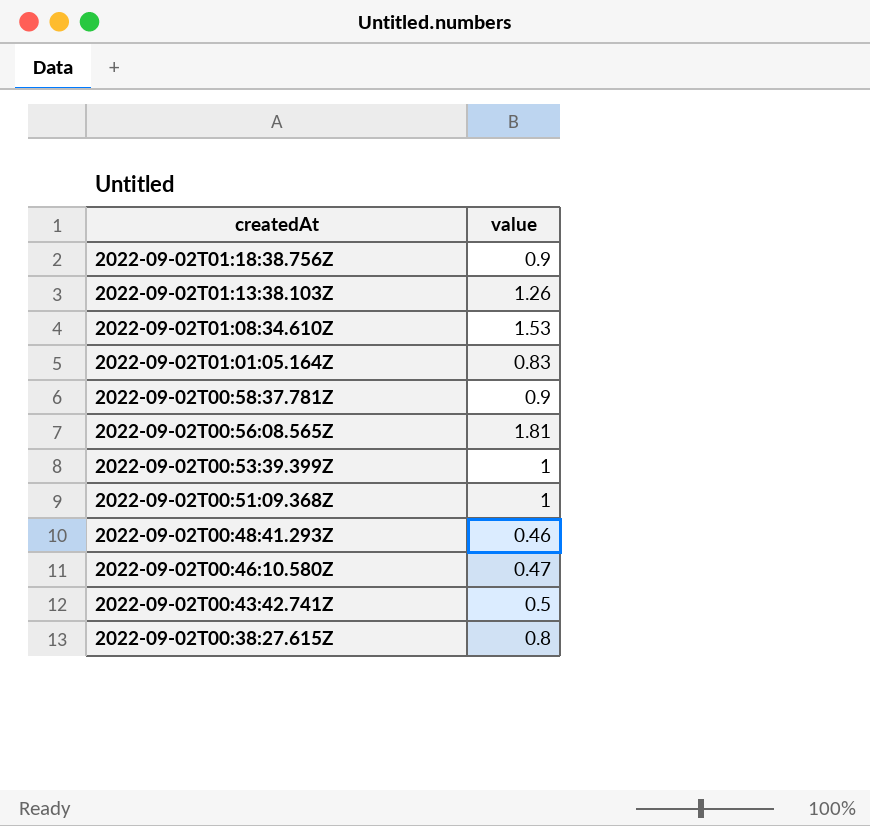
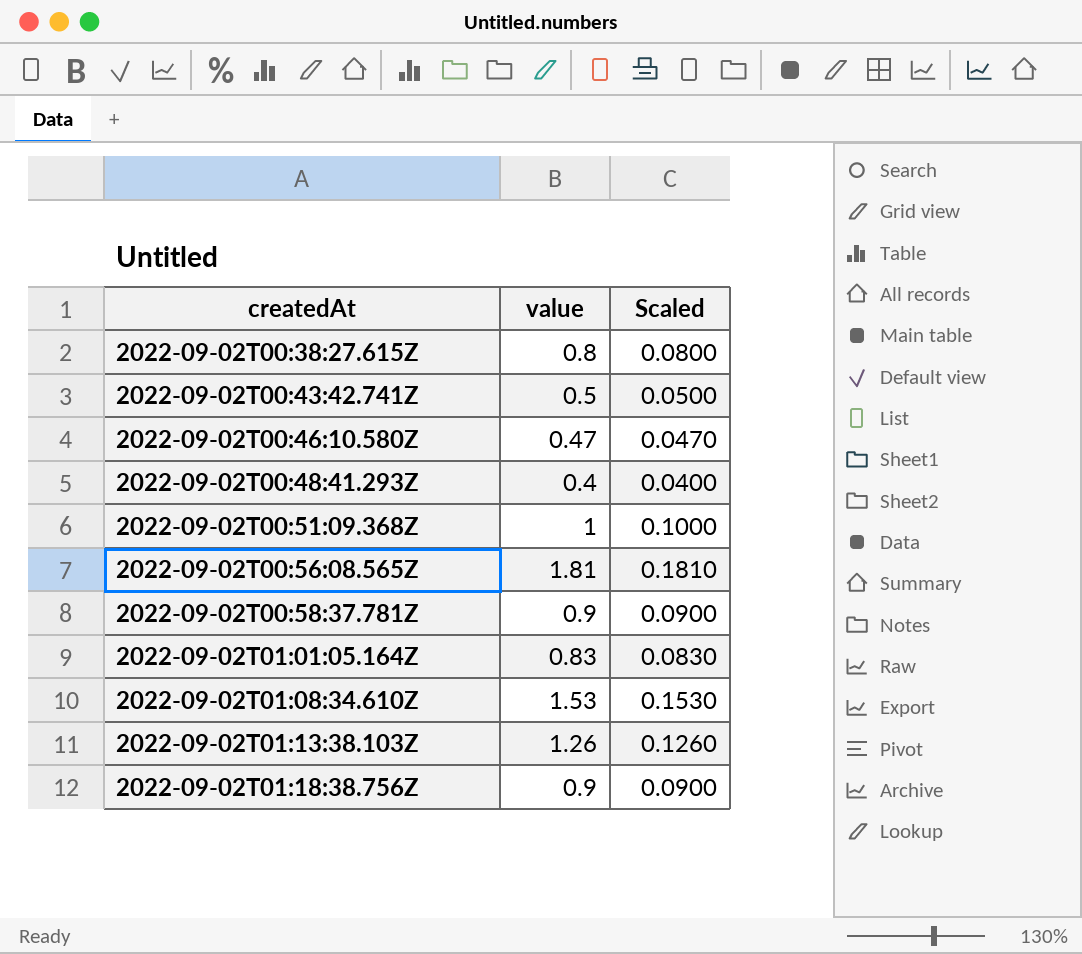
row order: createdAt descending -> createdAt ascending
column Scaled | formula: none -> [value] * 0.1
row 2022-09-02T00:53:39.399Z: 1 -> none
2022-09-02T00:48:41.293Z | value: 0.46 -> 0.4

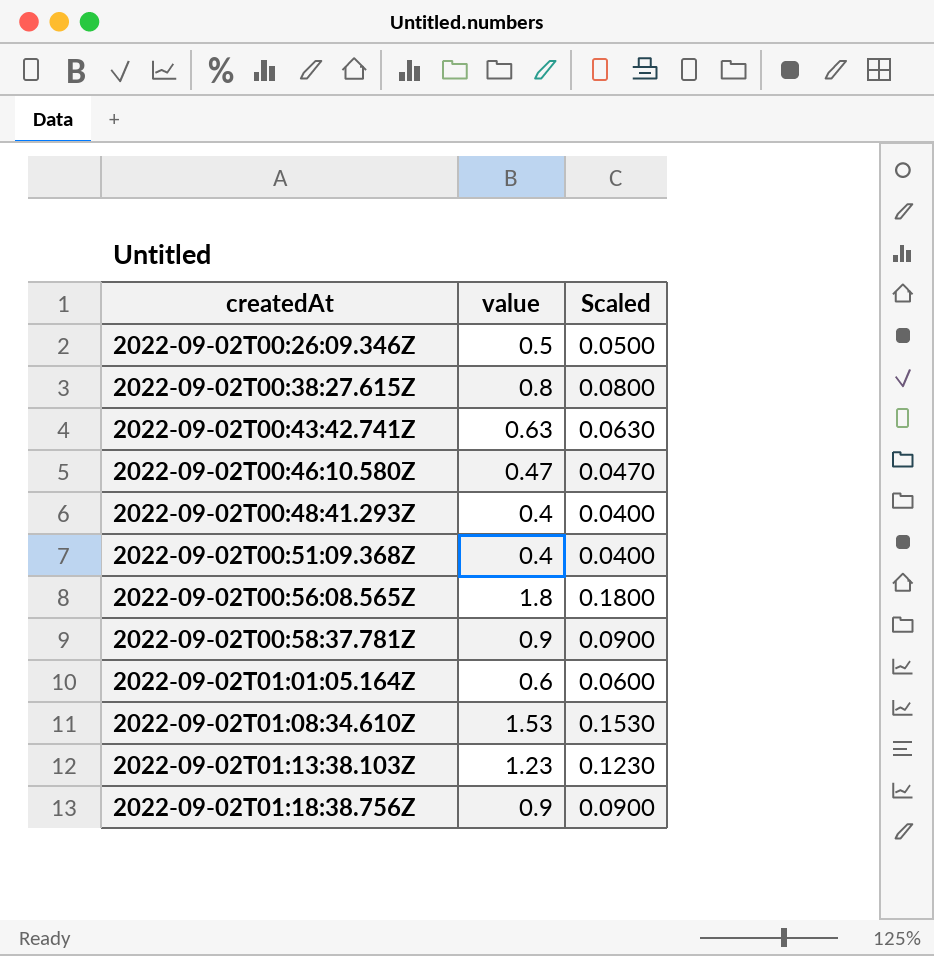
row 2022-09-02T00:26:09.346Z: none -> 0.5 | 0.0500
2022-09-02T00:43:42.741Z | value: 0.5 -> 0.63
2022-09-02T00:43:42.741Z | Scaled: 0.0500 -> 0.0630
2022-09-02T00:51:09.368Z | value: 1 -> 0.4
2022-09-02T00:51:09.368Z | Scaled: 0.1000 -> 0.0400
2022-09-02T00:56:08.565Z | value: 1.81 -> 1.8
2022-09-02T00:56:08.565Z | Scaled: 0.1810 -> 0.1800
2022-09-02T01:01:05.164Z | value: 0.83 -> 0.6
2022-09-02T01:01:05.164Z | Scaled: 0.0830 -> 0.0600
2022-09-02T01:13:38.103Z | value: 1.26 -> 1.23
2022-09-02T01:13:38.103Z | Scaled: 0.1260 -> 0.1230

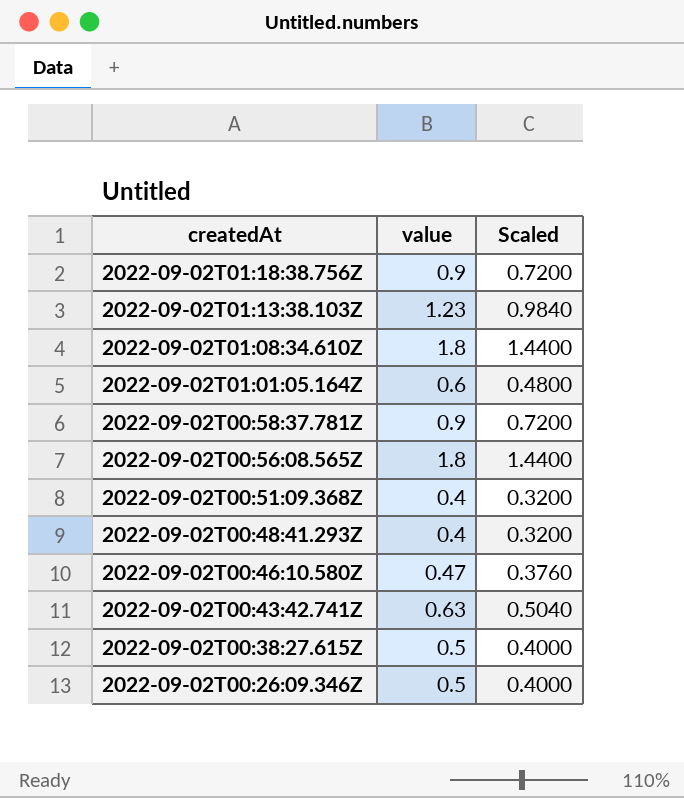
row order: createdAt ascending -> createdAt descending
column Scaled | formula: [value] * 0.1 -> [value] * 0.8
2022-09-02T01:08:34.610Z | value: 1.53 -> 1.8
2022-09-02T00:38:27.615Z | value: 0.8 -> 0.5

